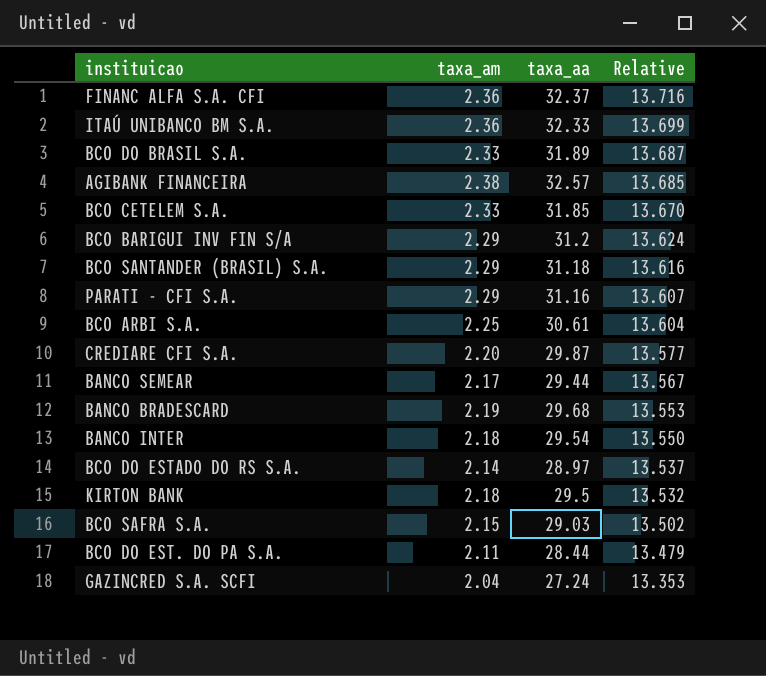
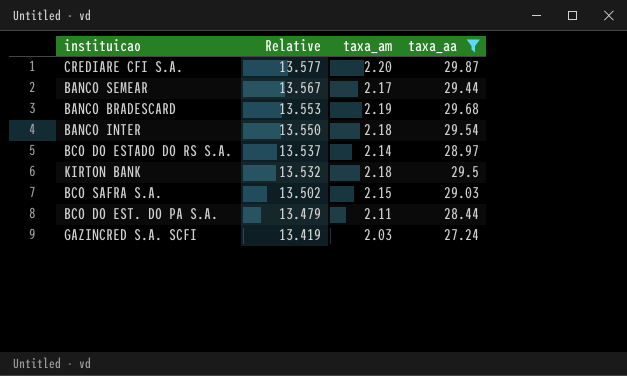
filter: none -> taxa_aa <= 29.87
column Relative | position: 4 -> 2
GAZINCRED S.A. SCFI | Relative: 13.353 -> 13.419
GAZINCRED S.A. SCFI | taxa_am: 2.04 -> 2.03

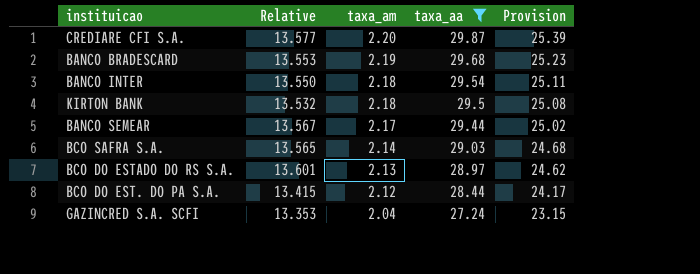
row order: Relative descending -> taxa_am descending
column Provision | formula: none -> [taxa_aa] * 0.85
BCO SAFRA S.A. | Relative: 13.502 -> 13.565
BCO SAFRA S.A. | taxa_am: 2.15 -> 2.14
BCO DO ESTADO DO RS S.A. | Relative: 13.537 -> 13.601
BCO DO ESTADO DO RS S.A. | taxa_am: 2.14 -> 2.13
BCO DO EST. DO PA S.A. | Relative: 13.479 -> 13.415
BCO DO EST. DO PA S.A. | taxa_am: 2.11 -> 2.12
GAZINCRED S.A. SCFI | Relative: 13.419 -> 13.353
GAZINCRED S.A. SCFI | taxa_am: 2.03 -> 2.04

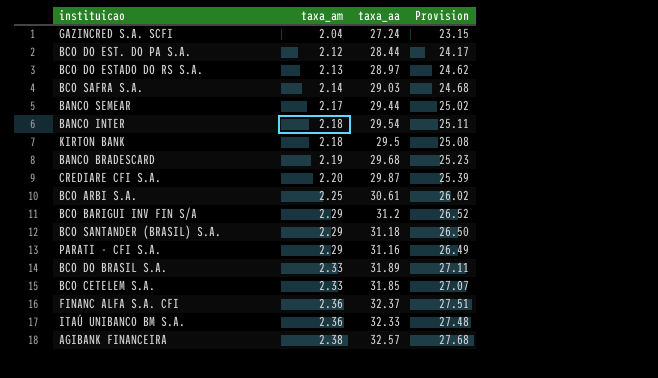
filter: taxa_aa <= 29.87 -> none
row order: taxa_am descending -> taxa_am ascending
column Relative | formula: [taxa_aa] / [taxa_am] -> none

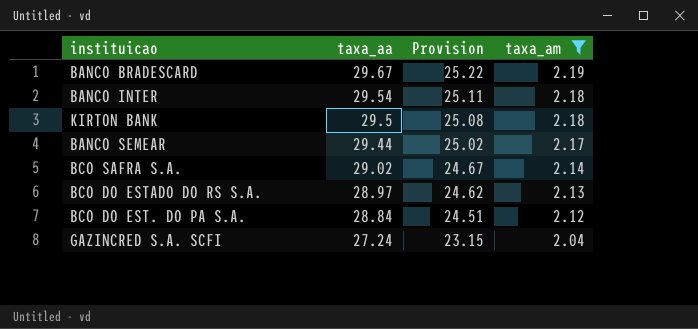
filter: none -> taxa_am <= 2.19
row order: taxa_am ascending -> taxa_aa descending
column taxa_am | position: 2 -> 4
BANCO BRADESCARD | taxa_aa: 29.68 -> 29.67
BANCO BRADESCARD | Provision: 25.23 -> 25.22
BCO SAFRA S.A. | taxa_aa: 29.03 -> 29.02
BCO SAFRA S.A. | Provision: 24.68 -> 24.67
BCO DO EST. DO PA S.A. | taxa_aa: 28.44 -> 28.84
BCO DO EST. DO PA S.A. | Provision: 24.17 -> 24.51

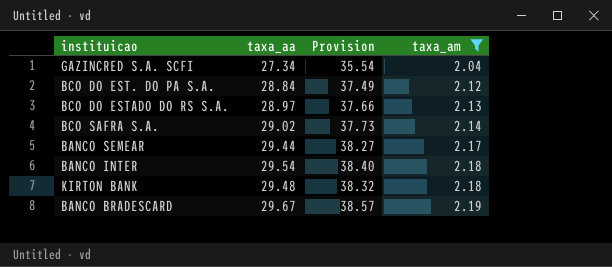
row order: taxa_aa descending -> taxa_am ascending
column Provision | formula: [taxa_aa] * 0.85 -> [taxa_aa] * 1.3
GAZINCRED S.A. SCFI | taxa_aa: 27.24 -> 27.34
KIRTON BANK | taxa_aa: 29.5 -> 29.48

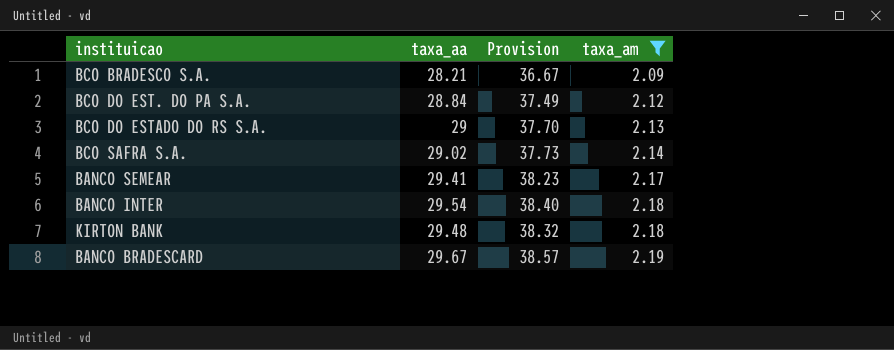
row GAZINCRED S.A. SCFI: 27.34 | 35.54 | 2.04 -> none
row BCO BRADESCO S.A.: none -> 28.21 | 36.67 | 2.09
BCO DO ESTADO DO RS S.A. | taxa_aa: 28.97 -> 29
BCO DO ESTADO DO RS S.A. | Provision: 37.66 -> 37.70
BANCO SEMEAR | taxa_aa: 29.44 -> 29.41
BANCO SEMEAR | Provision: 38.27 -> 38.23

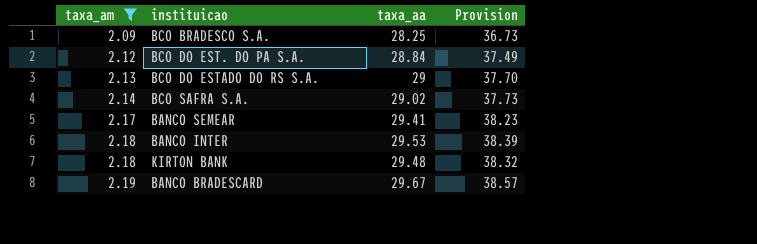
column taxa_am | position: 4 -> 1
BCO BRADESCO S.A. | taxa_aa: 28.21 -> 28.25
BCO BRADESCO S.A. | Provision: 36.67 -> 36.73
BANCO INTER | taxa_aa: 29.54 -> 29.53
BANCO INTER | Provision: 38.40 -> 38.39

